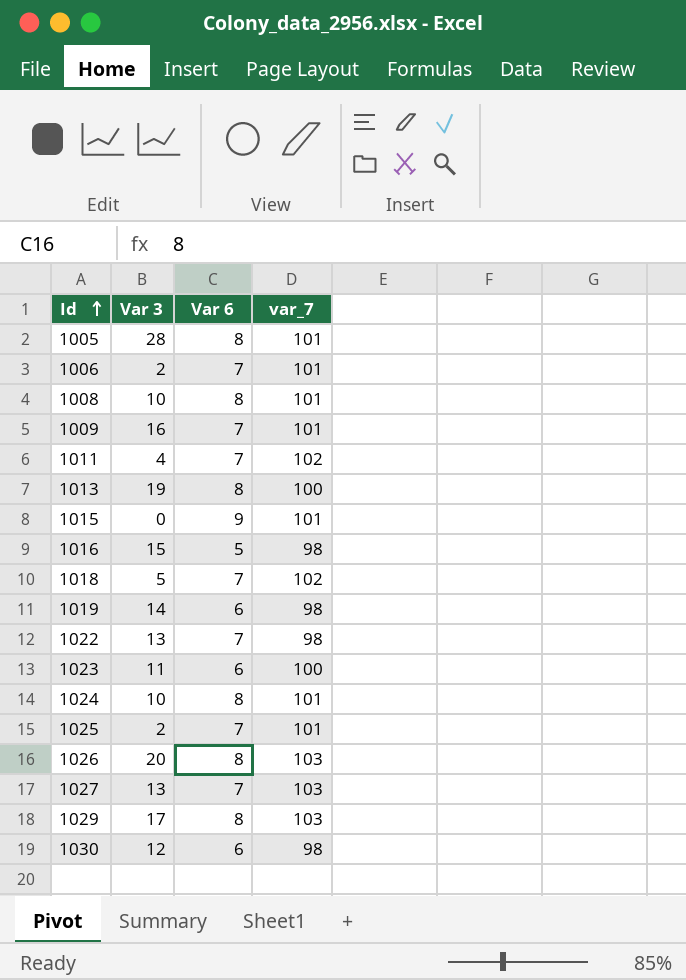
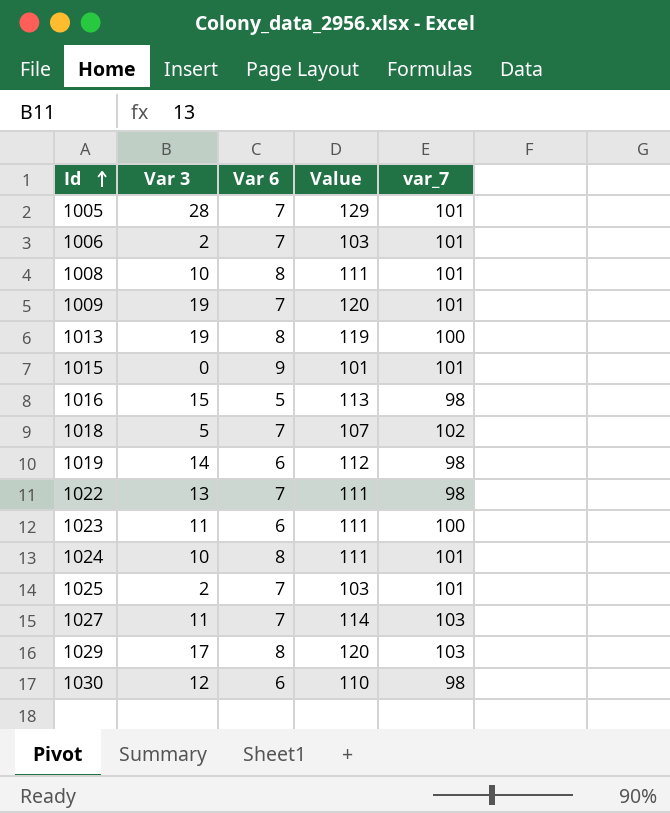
column Value | formula: none -> [Var 3] + [var_7]
row 1011: 4 | 7 | 102 -> none
row 1026: 20 | 8 | 103 -> none
1005 | Var 6: 8 -> 7
1009 | Var 3: 16 -> 19
1027 | Var 3: 13 -> 11

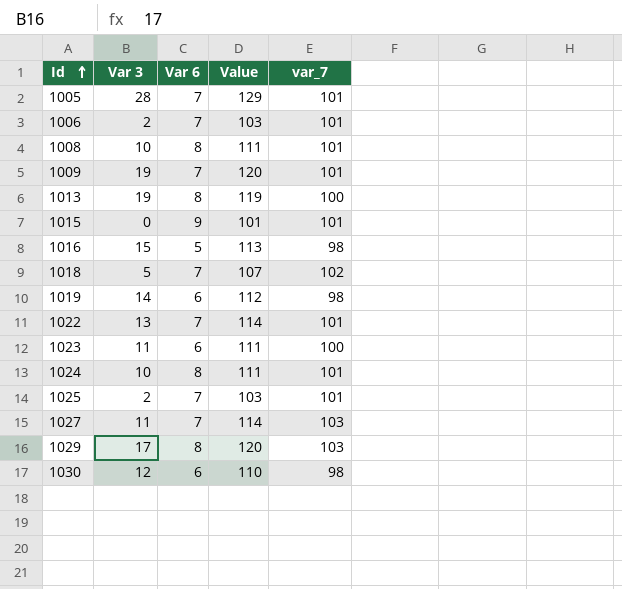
1022 | Value: 111 -> 114
1022 | var_7: 98 -> 101

